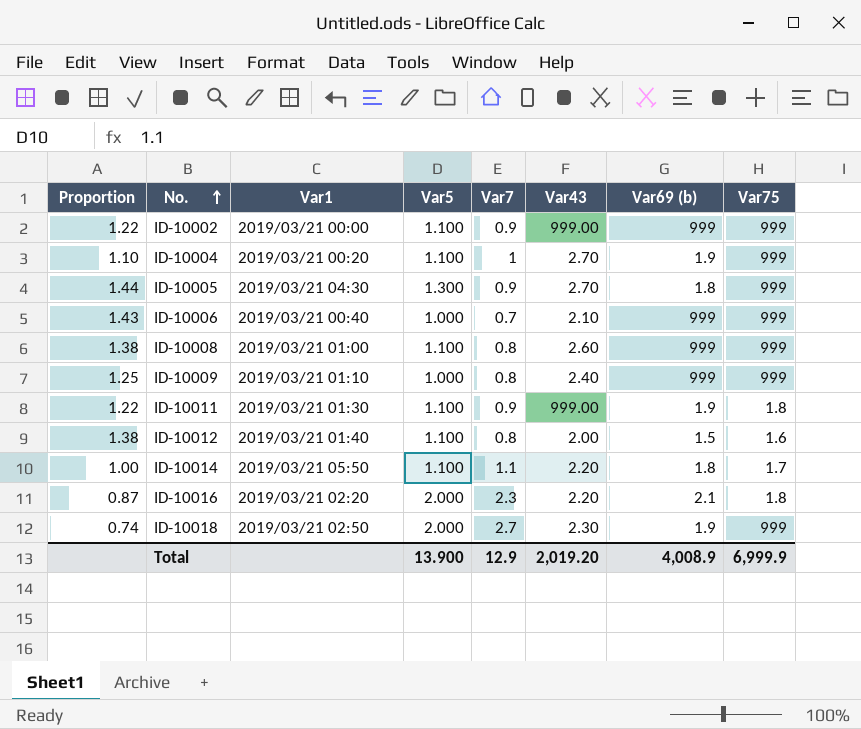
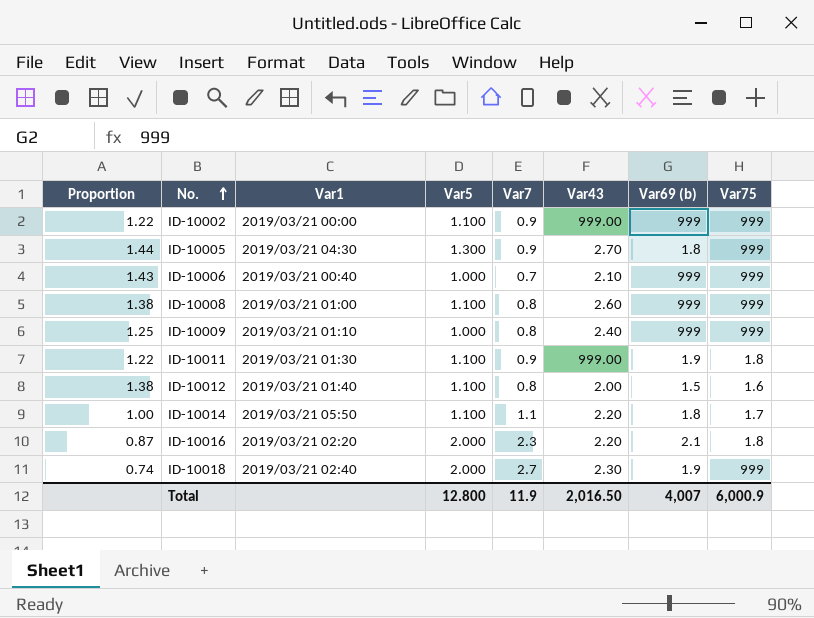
row ID-10004: 1.10 | 2019/03/21 00:20 | 1.100 | 1 | 2.70 | 1.9 | 999 -> none
ID-10018 | Var1: 2019/03/21 02:50 -> 2019/03/21 02:40
Total | Var5: 13.900 -> 12.800
Total | Var7: 12.9 -> 11.9
Total | Var43: 2,019.20 -> 2,016.50
Total | Var69 (b): 4,008.9 -> 4,007
Total | Var75: 6,999.9 -> 6,000.9

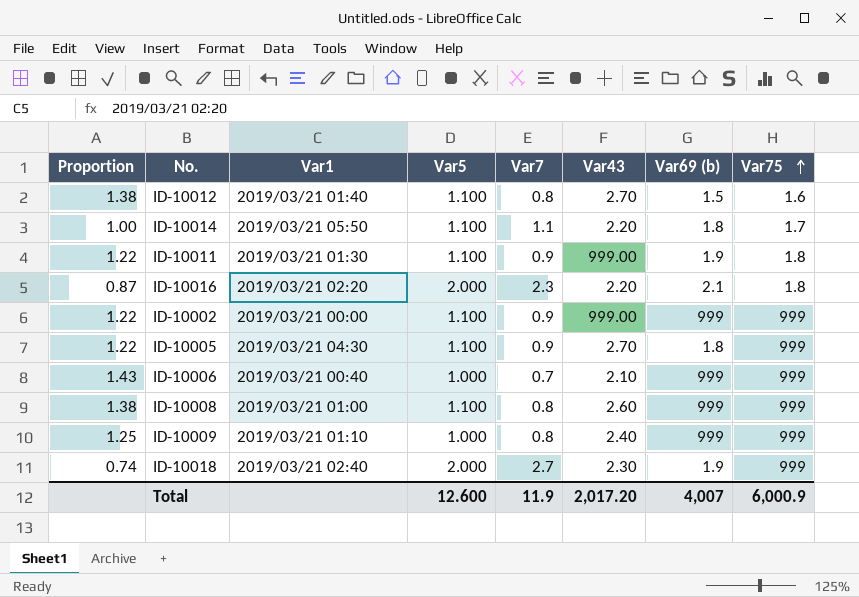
row order: No. ascending -> Var75 ascending
ID-10012 | Var43: 2.00 -> 2.70
ID-10005 | Proportion: 1.44 -> 1.22
ID-10005 | Var5: 1.300 -> 1.100
Total | Var5: 12.800 -> 12.600
Total | Var43: 2,016.50 -> 2,017.20

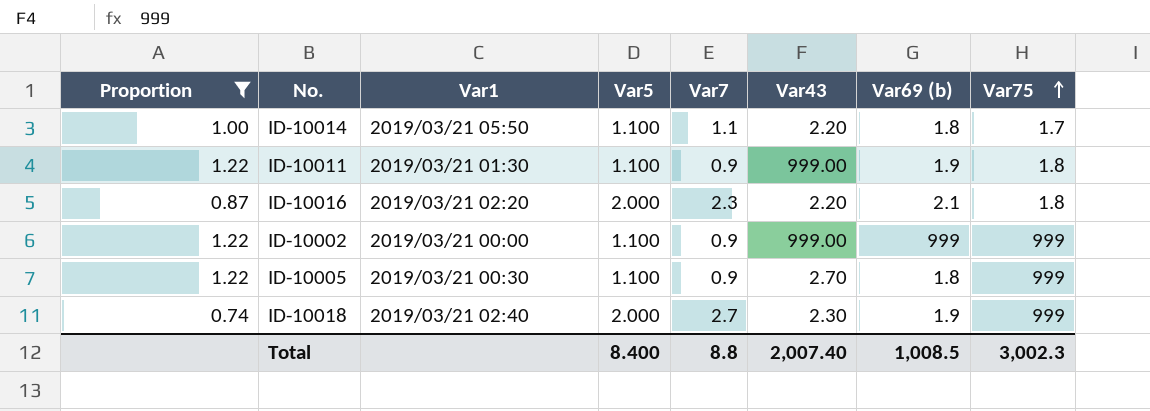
filter: none -> Proportion <= 1.22
ID-10005 | Var1: 2019/03/21 04:30 -> 2019/03/21 00:30
Total | Var5: 12.600 -> 8.400
Total | Var7: 11.9 -> 8.8
Total | Var43: 2,017.20 -> 2,007.40
Total | Var69 (b): 4,007 -> 1,008.5
Total | Var75: 6,000.9 -> 3,002.3

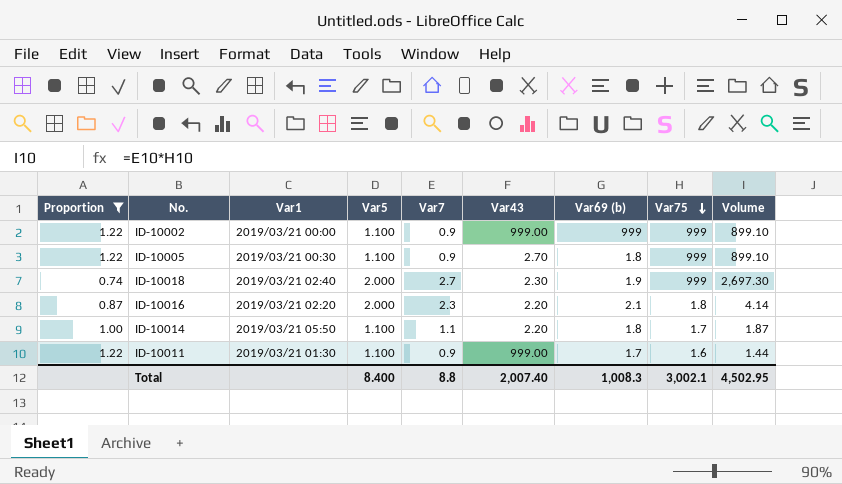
row order: Var75 ascending -> Var75 descending
column Volume | formula: none -> [Var7] * [Var75]
ID-10011 | Var69 (b): 1.9 -> 1.7
ID-10011 | Var75: 1.8 -> 1.6
Total | Var69 (b): 1,008.5 -> 1,008.3
Total | Var75: 3,002.3 -> 3,002.1

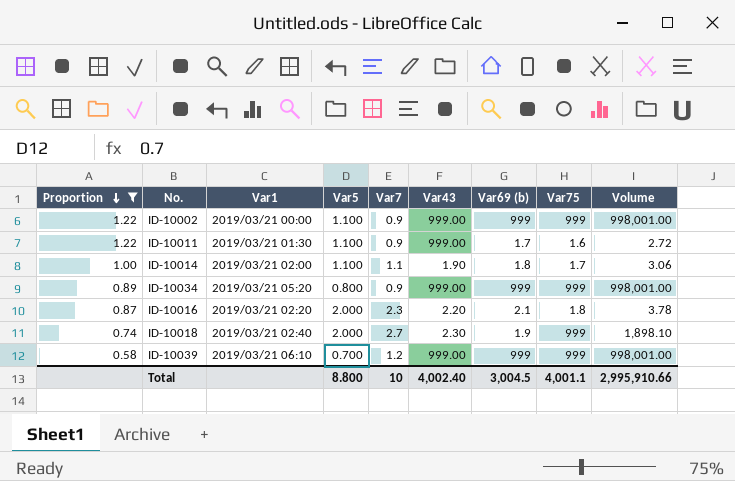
row order: Var75 descending -> Proportion descending
column Volume | formula: [Var7] * [Var75] -> [Var69 (b)] * [Var75]
row ID-10005: 1.22 | 2019/03/21 00:30 | 1.100 | 0.9 | 2.70 | 1.8 | 999 | 899.10 -> none
ID-10014 | Var1: 2019/03/21 05:50 -> 2019/03/21 02:00
ID-10014 | Var43: 2.20 -> 1.90
row ID-10034: none -> 0.89 | 2019/03/21 05:20 | 0.800 | 0.9 | 999.00 | 999 | 999 | 998,001.00
row ID-10039: none -> 0.58 | 2019/03/21 06:10 | 0.700 | 1.2 | 999.00 | 999 | 999 | 998,001.00
Total | Var5: 8.400 -> 8.800
Total | Var7: 8.8 -> 10
Total | Var43: 2,007.40 -> 4,002.40
Total | Var69 (b): 1,008.3 -> 3,004.5
Total | Var75: 3,002.1 -> 4,001.1
Total | Volume: 4,502.95 -> 2,995,910.66

